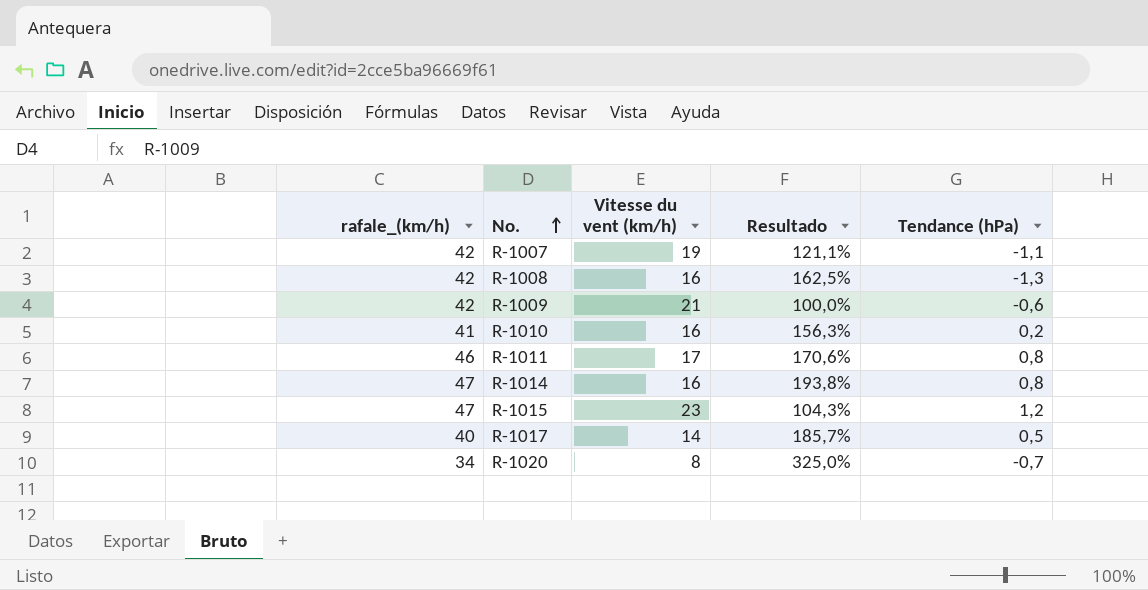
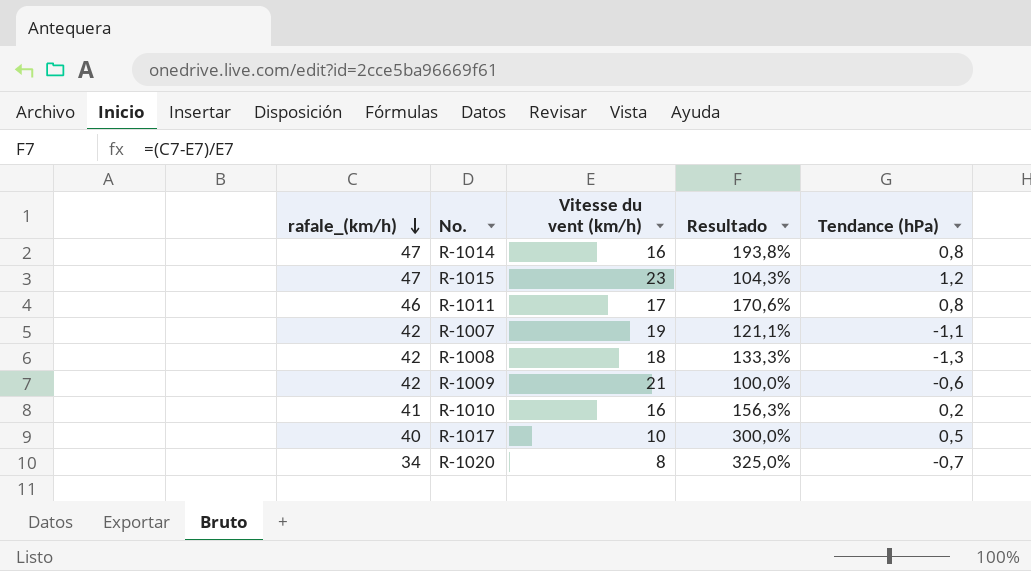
row order: No. ascending -> rafale_(km/h) descending
R-1008 | Vitesse du vent (km/h): 16 -> 18
R-1008 | Resultado: 162,5% -> 133,3%
R-1017 | Vitesse du vent (km/h): 14 -> 10
R-1017 | Resultado: 185,7% -> 300,0%

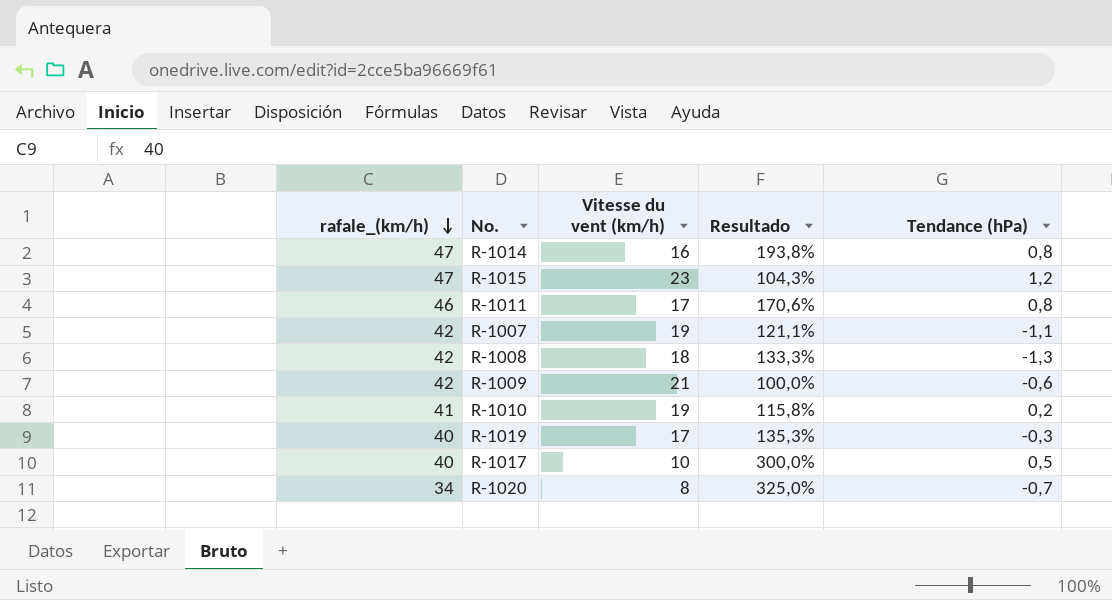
R-1010 | Vitesse du vent (km/h): 16 -> 19
R-1010 | Resultado: 156,3% -> 115,8%
row R-1019: none -> 40 | 17 | 135,3% | -0,3

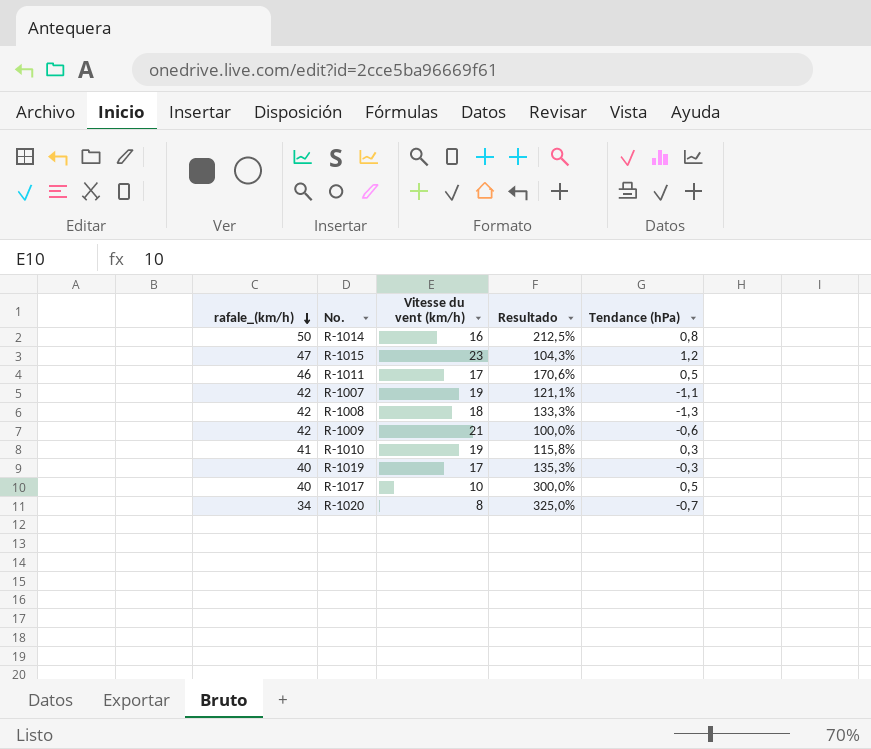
R-1014 | rafale_(km/h): 47 -> 50
R-1014 | Resultado: 193,8% -> 212,5%
R-1011 | Tendance (hPa): 0,8 -> 0,5
R-1010 | Tendance (hPa): 0,2 -> 0,3

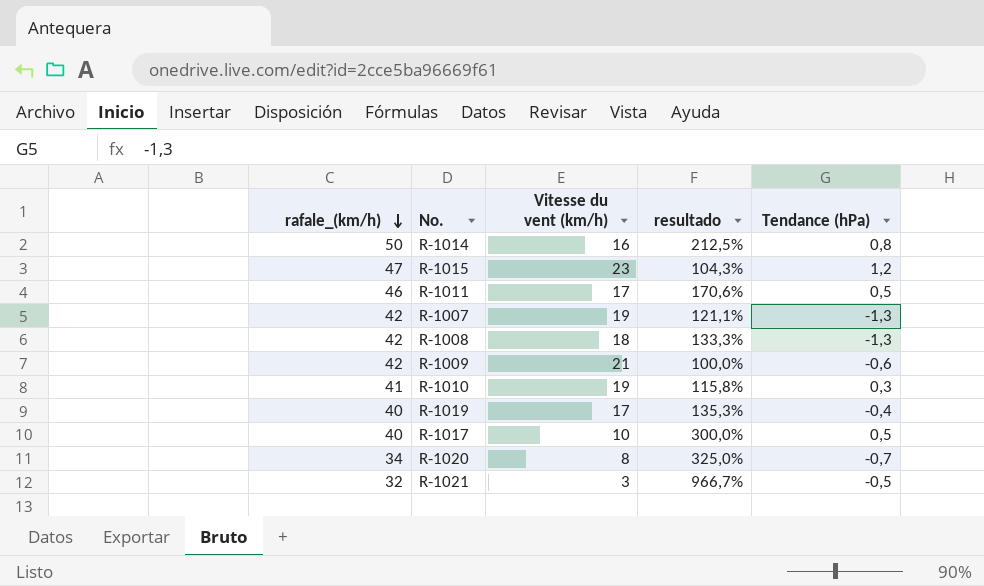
column name: Resultado -> resultado
R-1007 | Tendance (hPa): -1,1 -> -1,3
R-1019 | Tendance (hPa): -0,3 -> -0,4
row R-1021: none -> 32 | 3 | 966,7% | -0,5

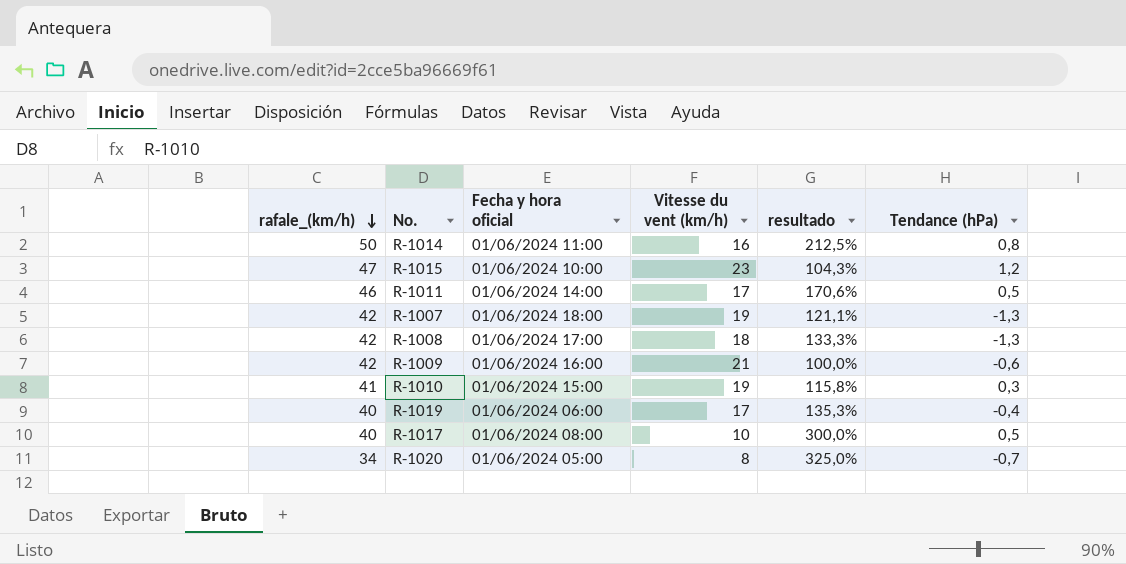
column Fecha y hora oficial | position: none -> 3
row R-1021: 32 | 3 | 966,7% | -0,5 -> none

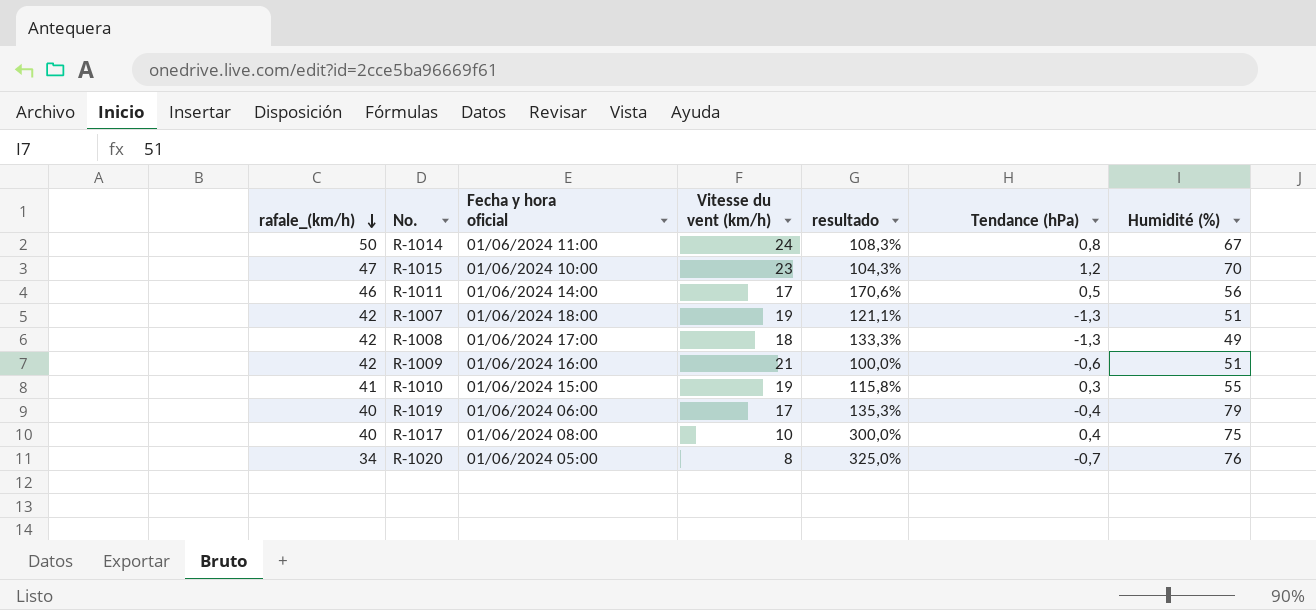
column Humidité (%) | position: none -> 7
R-1014 | Vitesse du vent (km/h): 16 -> 24
R-1014 | resultado: 212,5% -> 108,3%
R-1017 | Tendance (hPa): 0,5 -> 0,4

